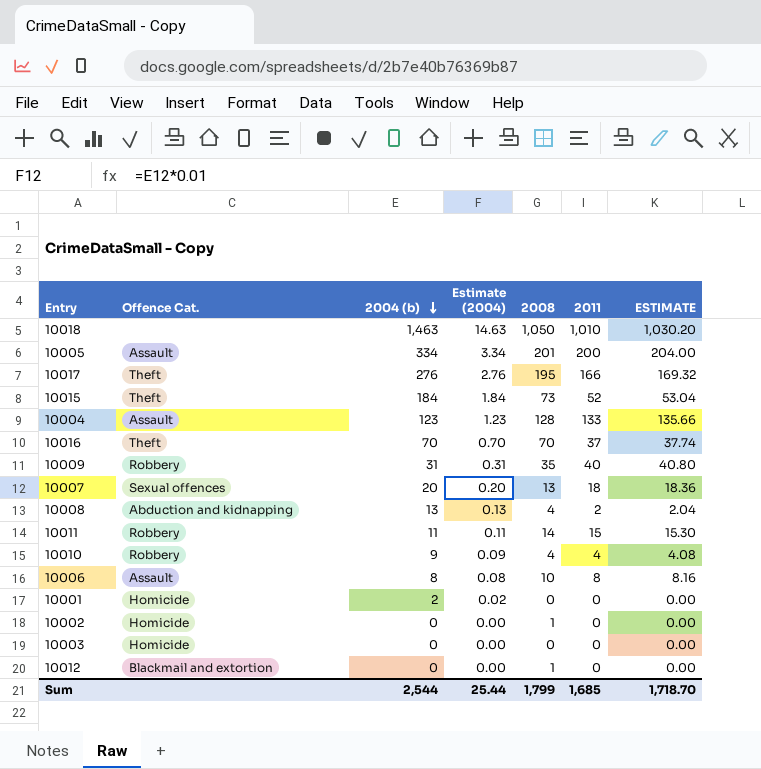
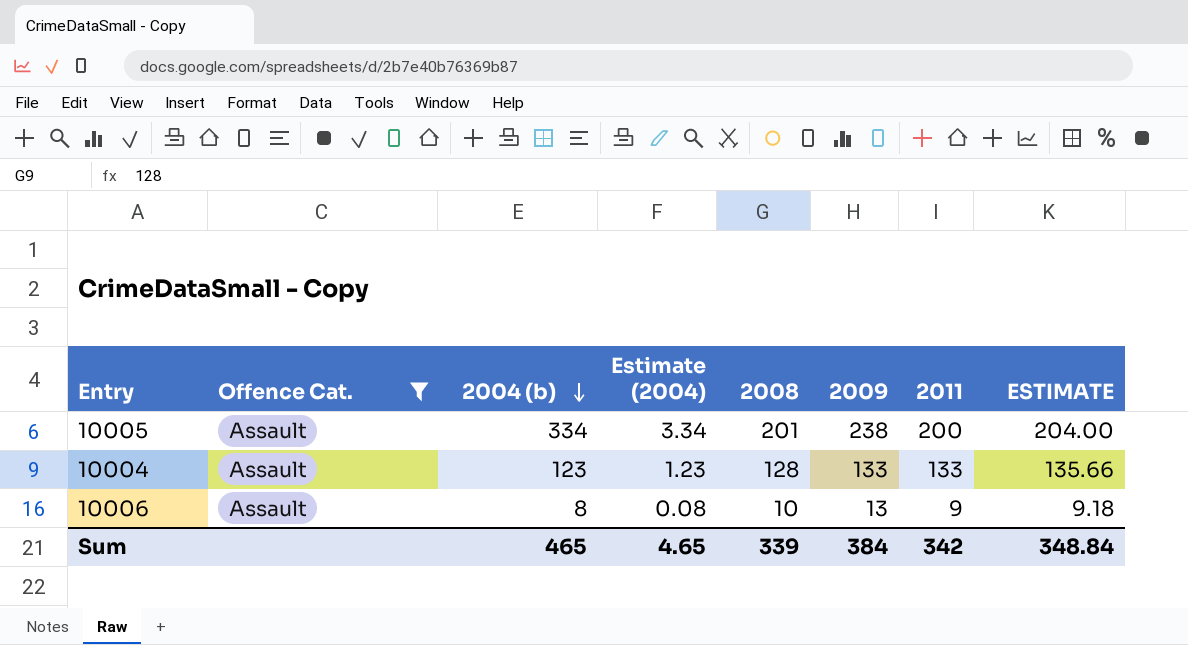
filter: none -> Offence Cat. = Assault
column 2009 | position: none -> 6
10006 | 2011: 8 -> 9
10006 | ESTIMATE: 8.16 -> 9.18
Sum | 2004 (b): 2,544 -> 465
Sum | Estimate (2004): 25.44 -> 4.65
Sum | 2008: 1,799 -> 339
Sum | 2011: 1,685 -> 342
Sum | ESTIMATE: 1,718.70 -> 348.84

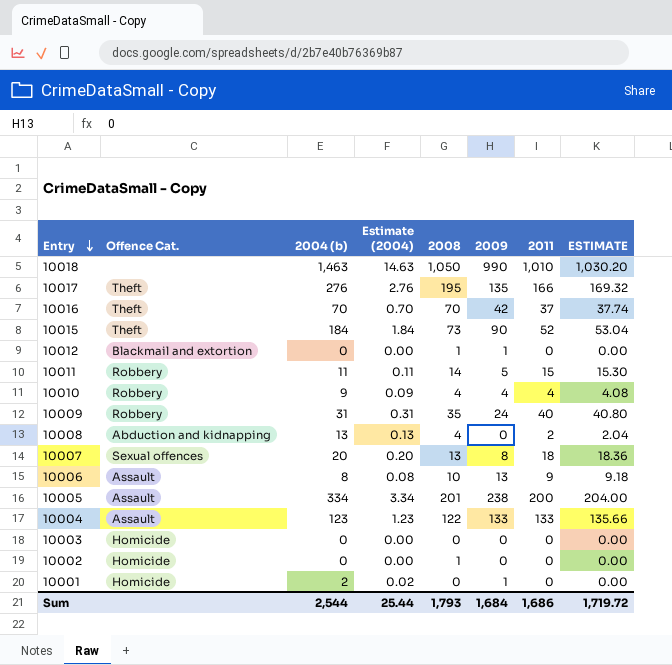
filter: Offence Cat. = Assault -> none
row order: 2004 (b) descending -> Entry descending
10004 | 2008: 128 -> 122
Sum | 2004 (b): 465 -> 2,544
Sum | Estimate (2004): 4.65 -> 25.44
Sum | 2008: 339 -> 1,793
Sum | 2009: 384 -> 1,684
Sum | 2011: 342 -> 1,686
Sum | ESTIMATE: 348.84 -> 1,719.72

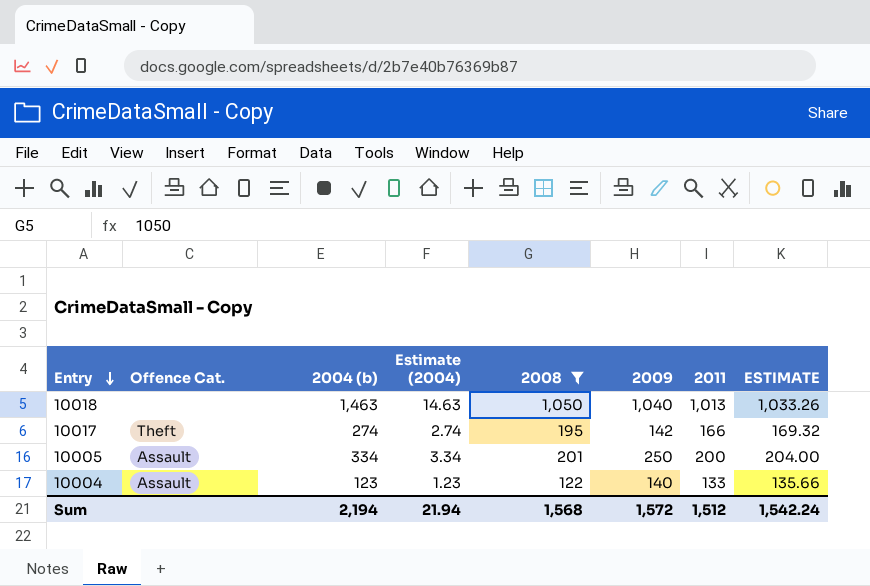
filter: none -> 2008 >= 122
10018 | 2009: 990 -> 1,040
10018 | 2011: 1,010 -> 1,013
10018 | ESTIMATE: 1,030.20 -> 1,033.26
10017 | 2004 (b): 276 -> 274
10017 | Estimate (2004): 2.76 -> 2.74
10017 | 2009: 135 -> 142
10005 | 2009: 238 -> 250
10004 | 2009: 133 -> 140
Sum | 2004 (b): 2,544 -> 2,194
Sum | Estimate (2004): 25.44 -> 21.94
Sum | 2008: 1,793 -> 1,568
Sum | 2009: 1,684 -> 1,572
Sum | 2011: 1,686 -> 1,512
Sum | ESTIMATE: 1,719.72 -> 1,542.24

